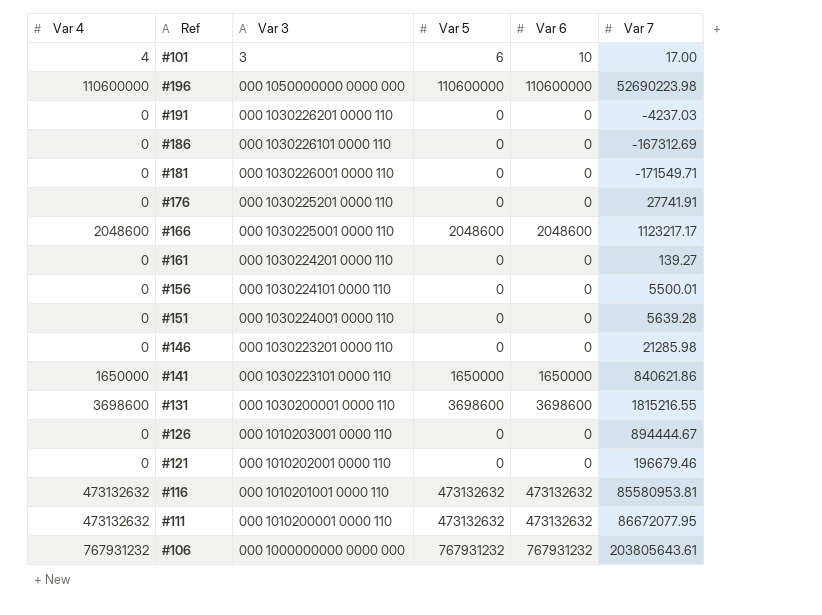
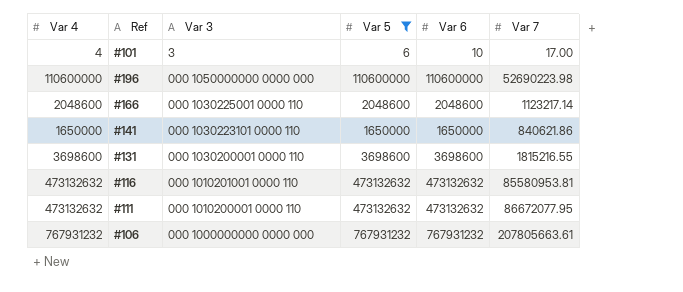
filter: none -> Var 5 != 0
#166 | Var 7: 1123217.17 -> 1123217.14
#106 | Var 7: 203805643.61 -> 207805663.61

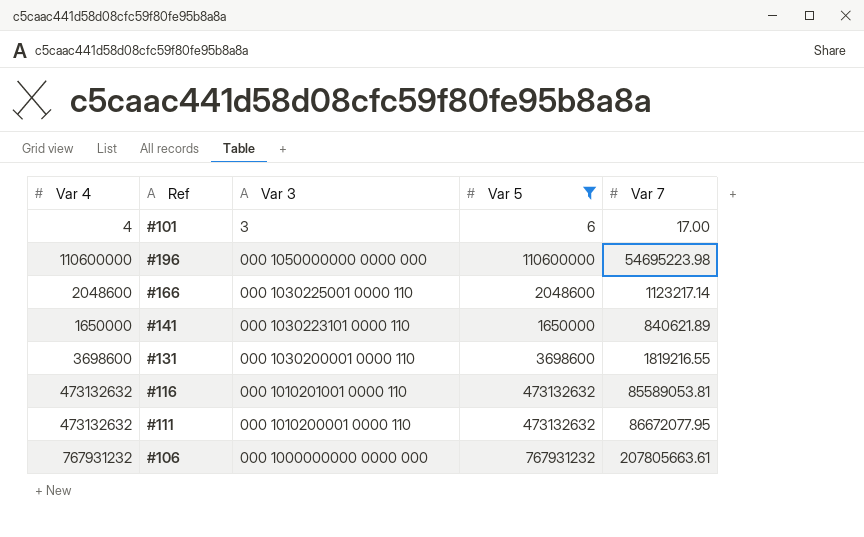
column Var 6 | position: 5 -> none
#196 | Var 7: 52690223.98 -> 54695223.98
#141 | Var 7: 840621.86 -> 840621.89
#131 | Var 7: 1815216.55 -> 1819216.55
#116 | Var 7: 85580953.81 -> 85589053.81

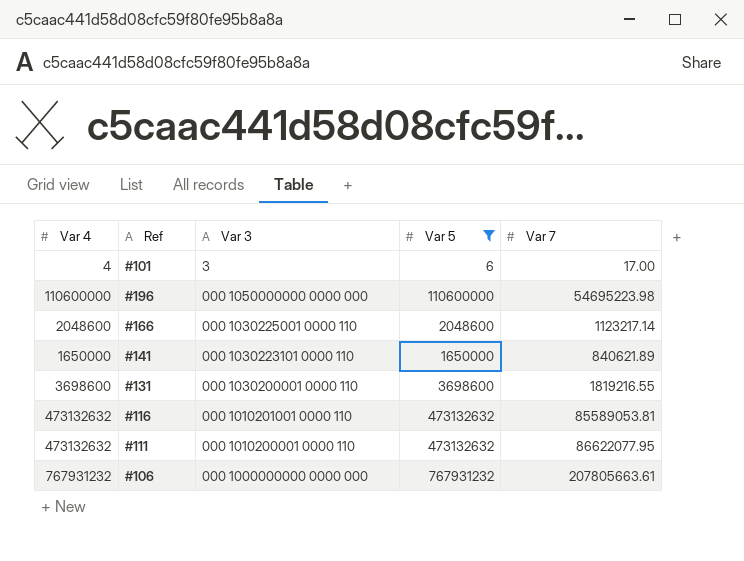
#111 | Var 7: 86672077.95 -> 86622077.95

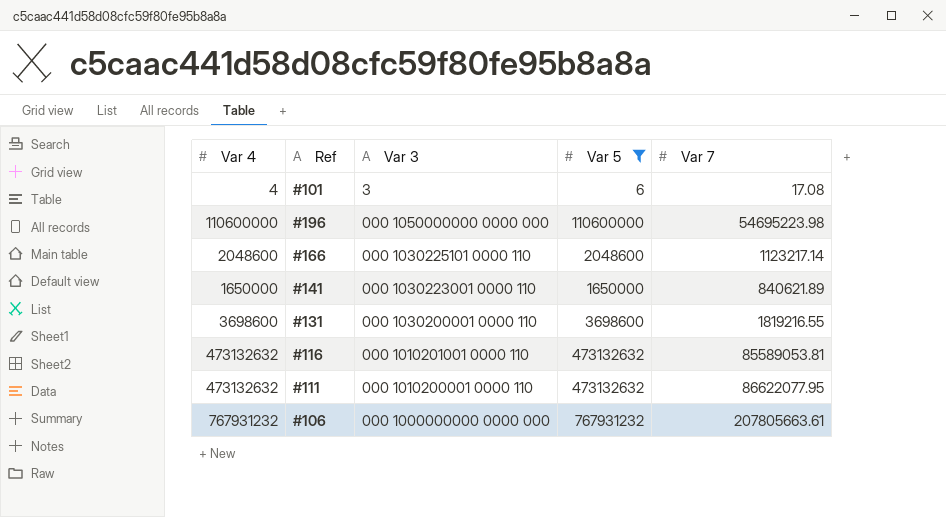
#101 | Var 7: 17.00 -> 17.08
#166 | Var 3: 000 1030225001 0000 110 -> 000 1030225101 0000 110
#141 | Var 3: 000 1030223101 0000 110 -> 000 1030223001 0000 110

